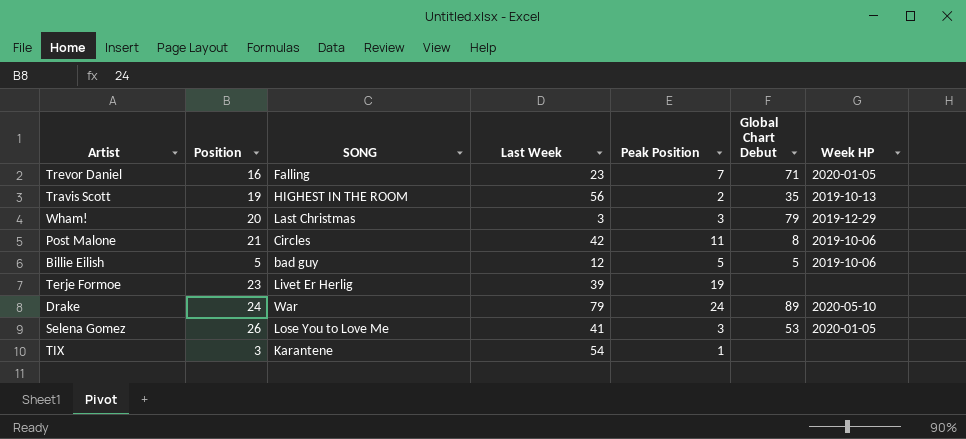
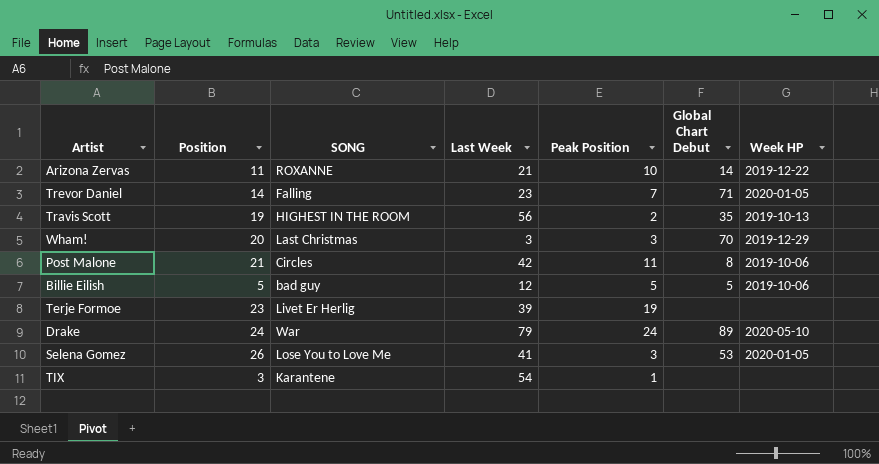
row Arizona Zervas: none -> 11 | ROXANNE | 21 | 10 | 14 | 2019-12-22
Trevor Daniel | Position: 16 -> 14
Wham! | Global Chart Debut: 79 -> 70

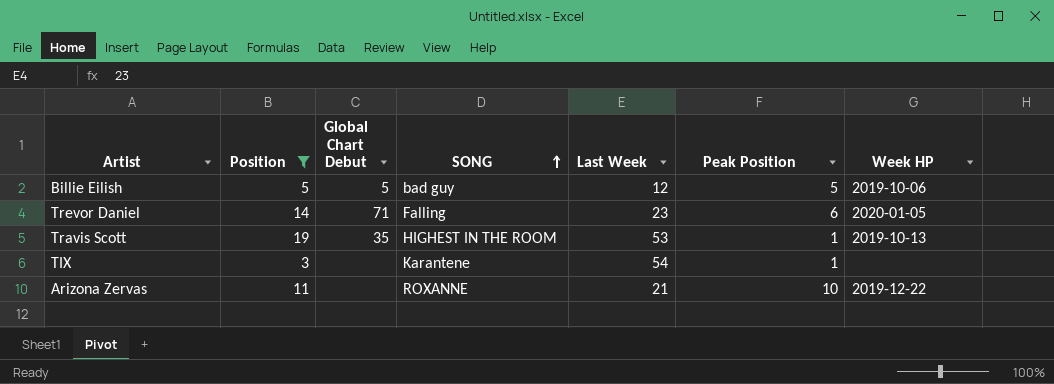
filter: none -> Position <= 19
row order: none -> SONG ascending
column Global Chart Debut | position: 6 -> 3
Trevor Daniel | Peak Position: 7 -> 6
Travis Scott | Last Week: 56 -> 53
Travis Scott | Peak Position: 2 -> 1
Arizona Zervas | Global Chart Debut: 14 -> none

